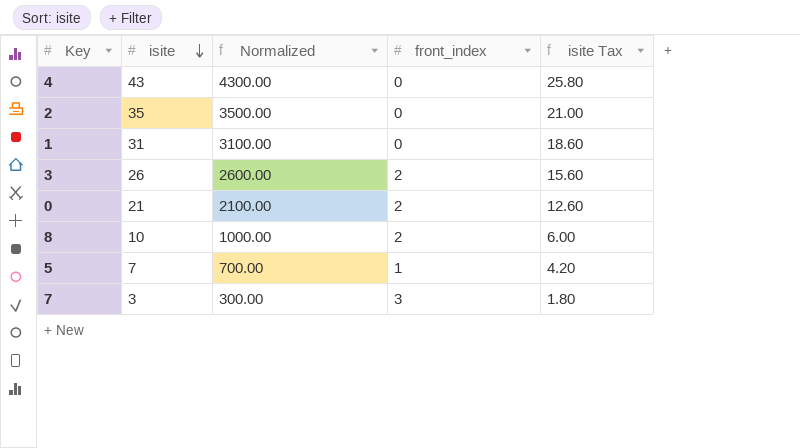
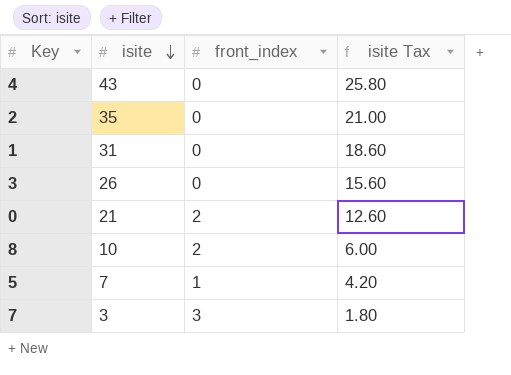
column Normalized | formula: [isite] * 100 -> none
3 | front_index: 2 -> 0

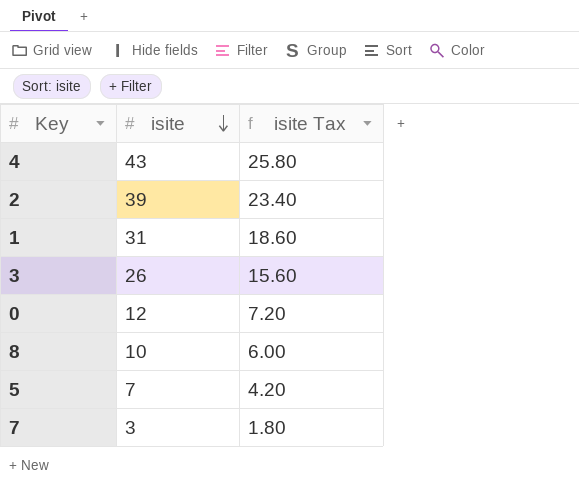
column front_index | position: 3 -> none
2 | isite: 35 -> 39
2 | isite Tax: 21.00 -> 23.40
0 | isite: 21 -> 12
0 | isite Tax: 12.60 -> 7.20

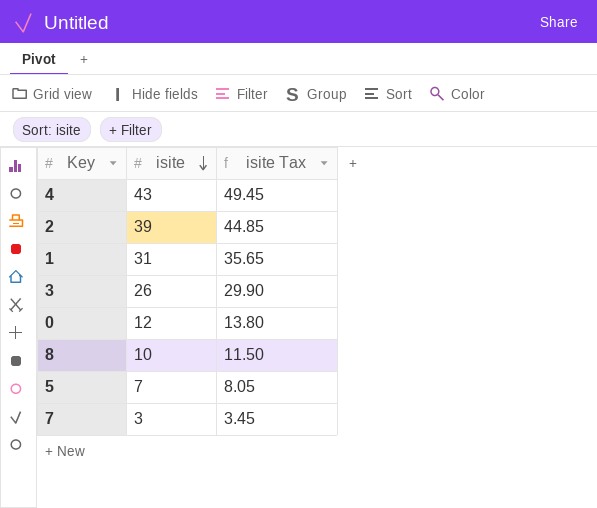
column isite Tax | formula: [isite] * 0.6 -> [isite] * 1.15

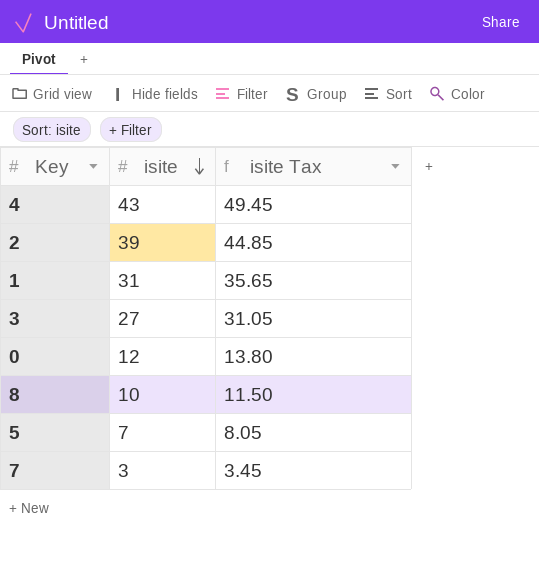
3 | isite: 26 -> 27
3 | isite Tax: 29.90 -> 31.05

